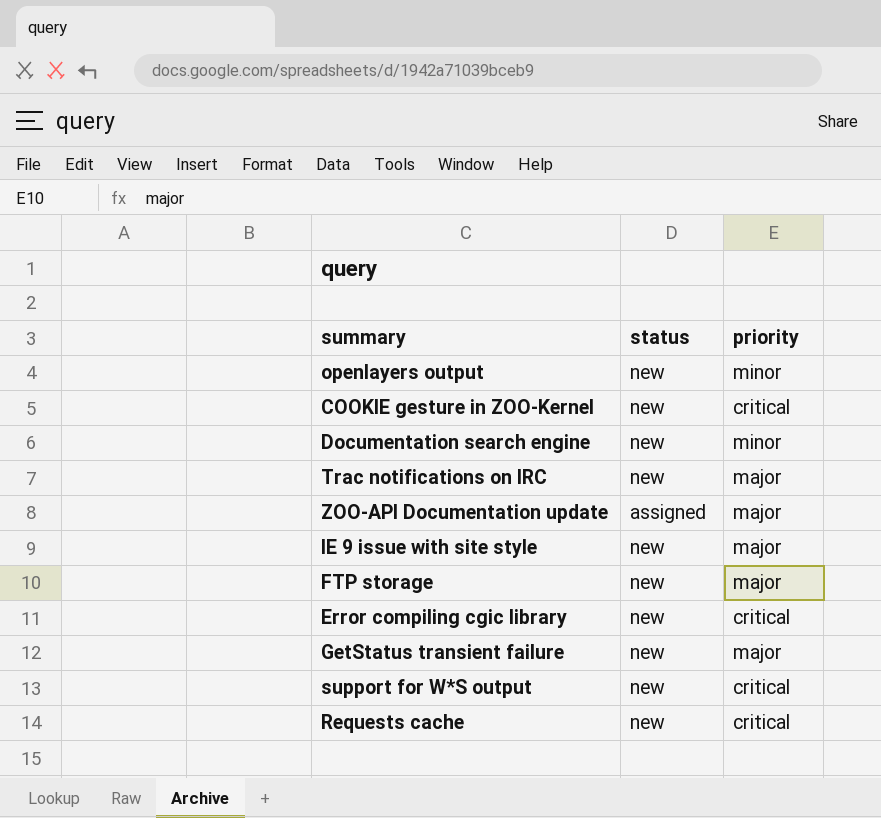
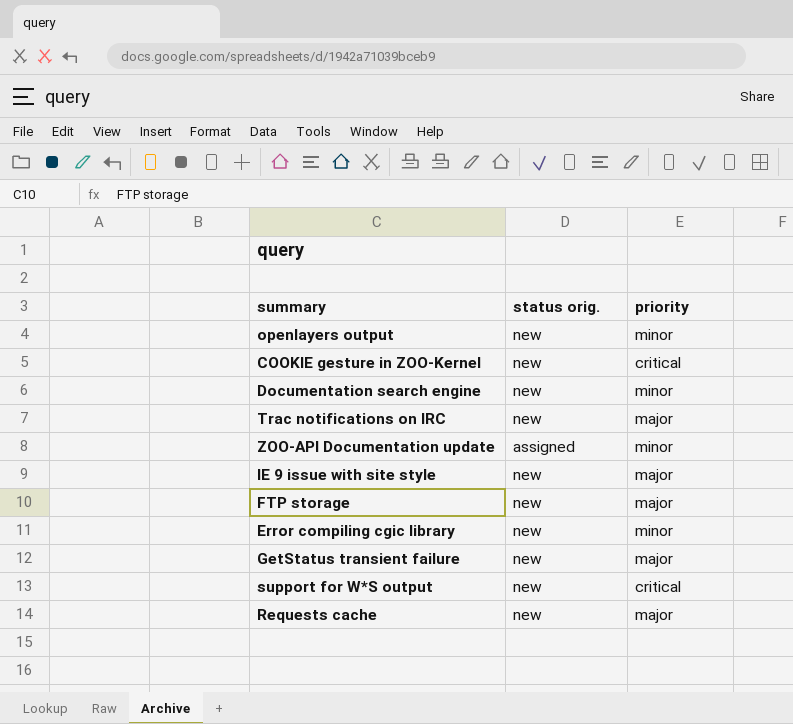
column name: status -> status orig.
ZOO-API Documentation update | priority: major -> minor
Error compiling cgic library | priority: critical -> minor
Requests cache | priority: critical -> major

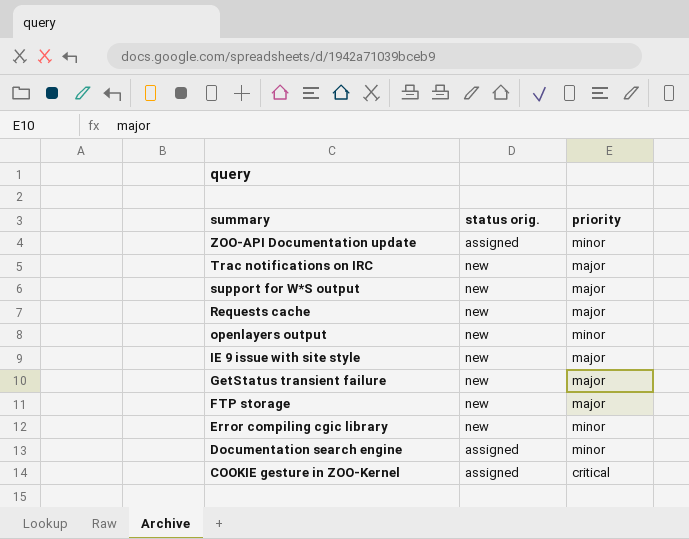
row order: none -> summary descending
support for W*S output | priority: critical -> major
Documentation search engine | status orig.: new -> assigned
COOKIE gesture in ZOO-Kernel | status orig.: new -> assigned

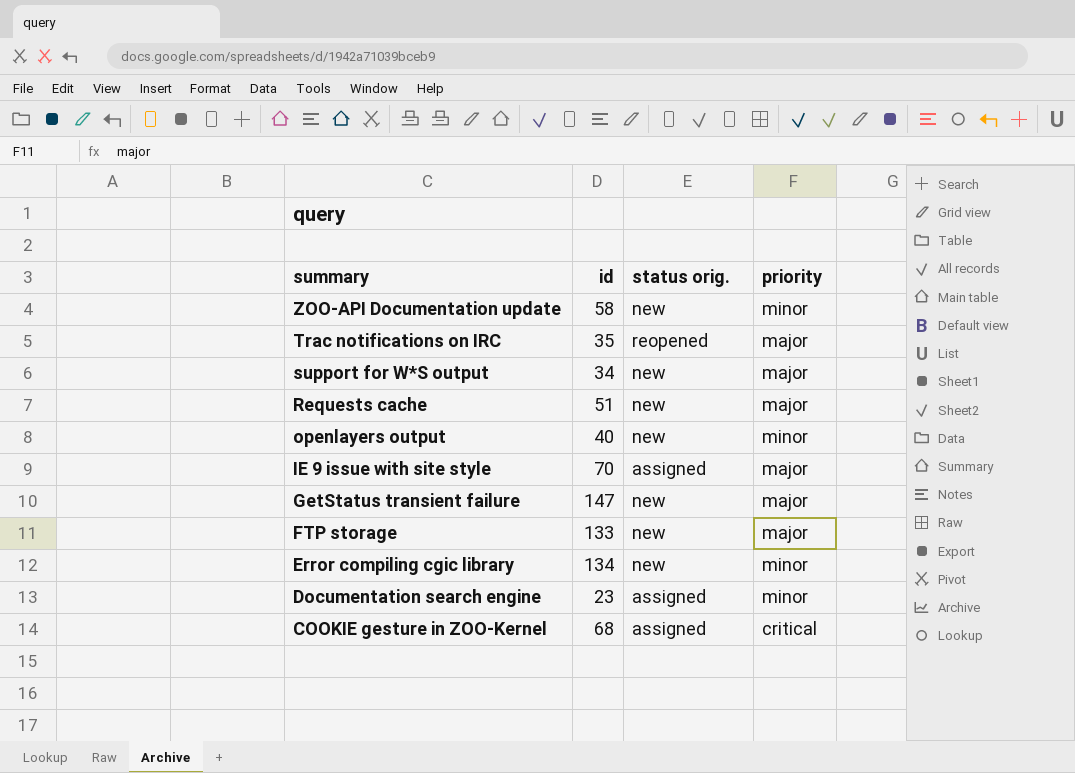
column id | position: none -> 2
ZOO-API Documentation update | status orig.: assigned -> new
Trac notifications on IRC | status orig.: new -> reopened
IE 9 issue with site style | status orig.: new -> assigned

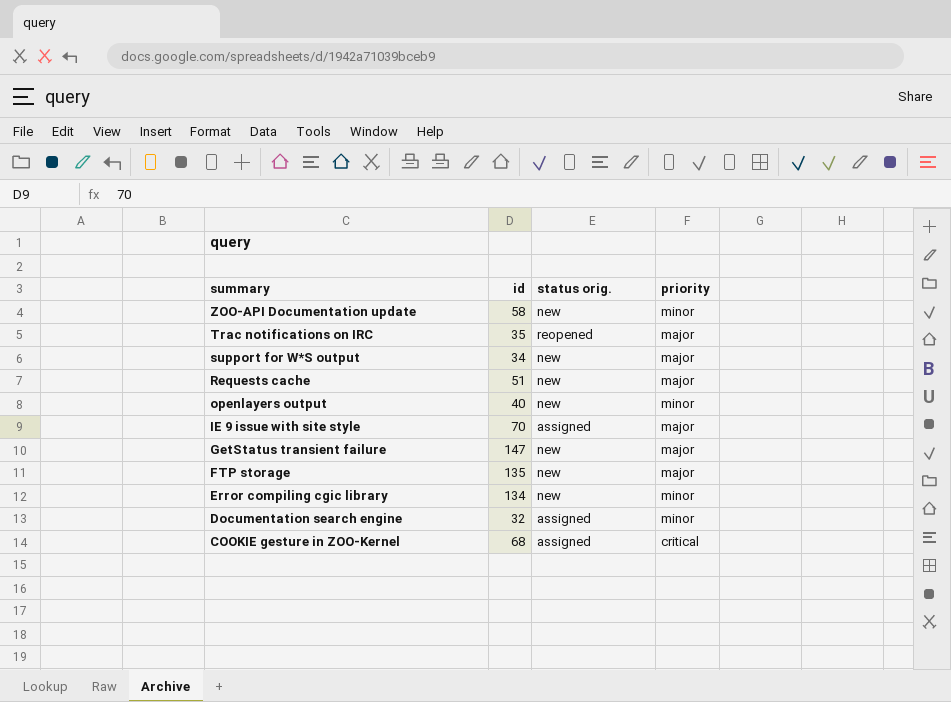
FTP storage | id: 133 -> 135
Documentation search engine | id: 23 -> 32

